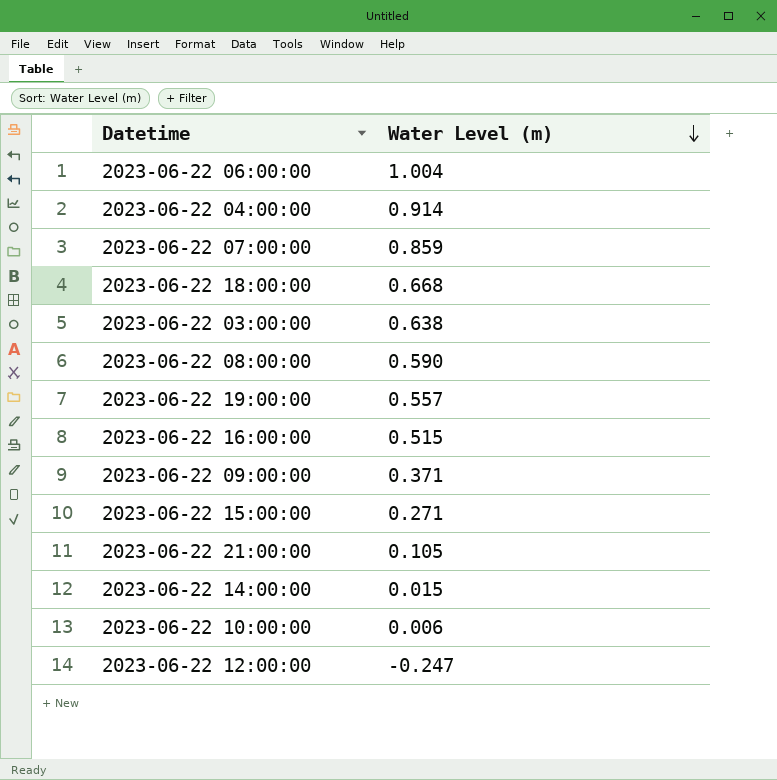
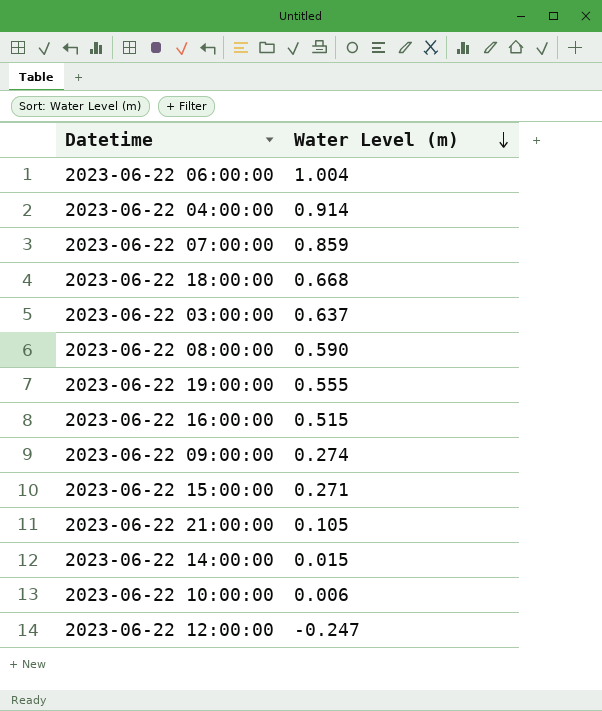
2023-06-22 03:00:00 | Water Level (m): 0.638 -> 0.637
2023-06-22 19:00:00 | Water Level (m): 0.557 -> 0.555
2023-06-22 09:00:00 | Water Level (m): 0.371 -> 0.274

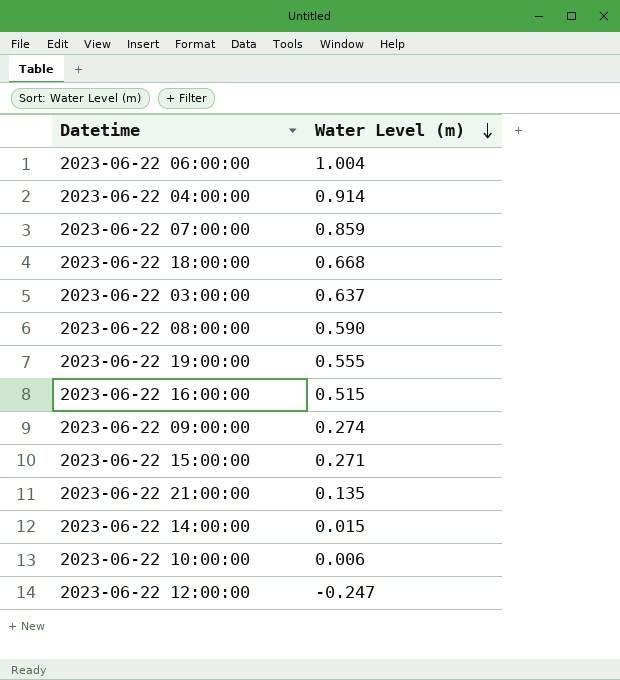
2023-06-22 21:00:00 | Water Level (m): 0.105 -> 0.135

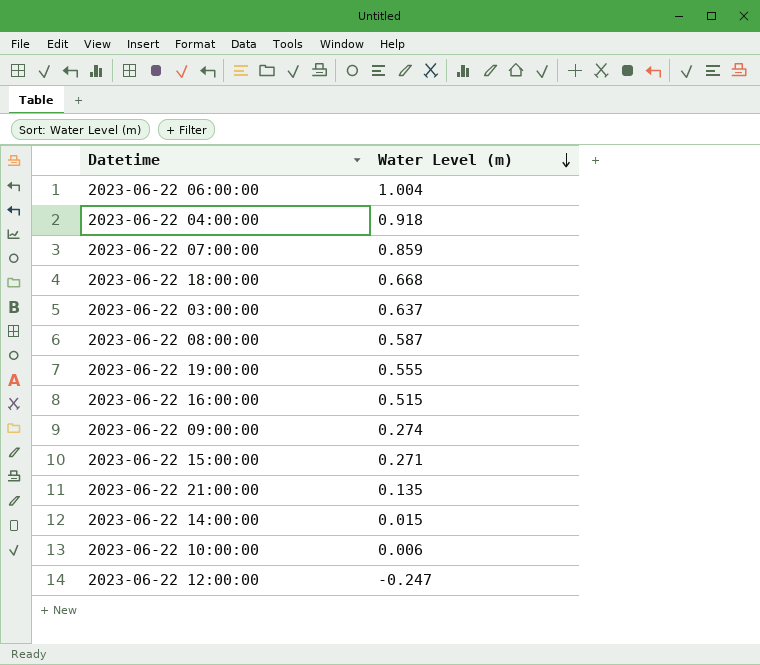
2023-06-22 04:00:00 | Water Level (m): 0.914 -> 0.918
2023-06-22 08:00:00 | Water Level (m): 0.590 -> 0.587

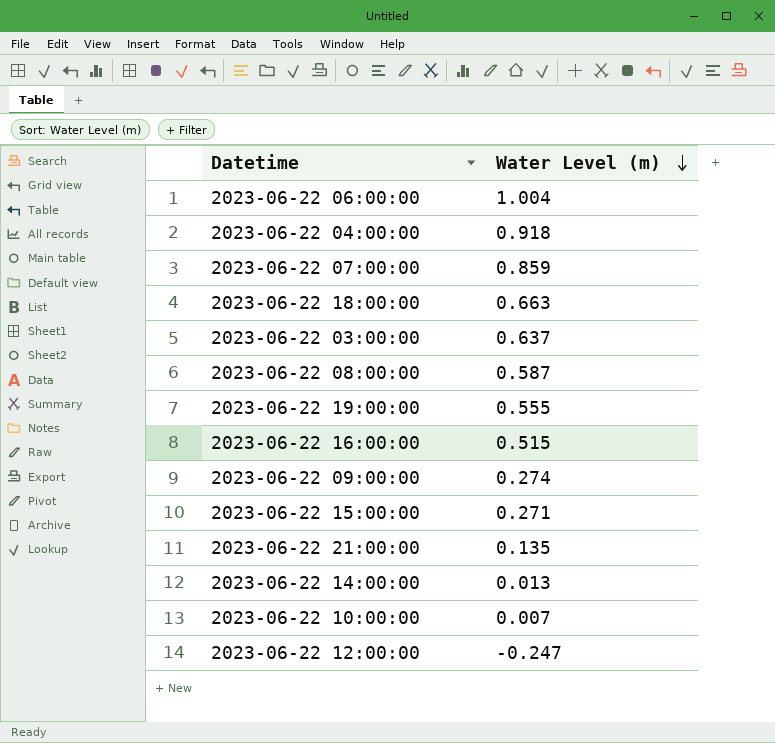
2023-06-22 18:00:00 | Water Level (m): 0.668 -> 0.663
2023-06-22 14:00:00 | Water Level (m): 0.015 -> 0.013
2023-06-22 10:00:00 | Water Level (m): 0.006 -> 0.007

